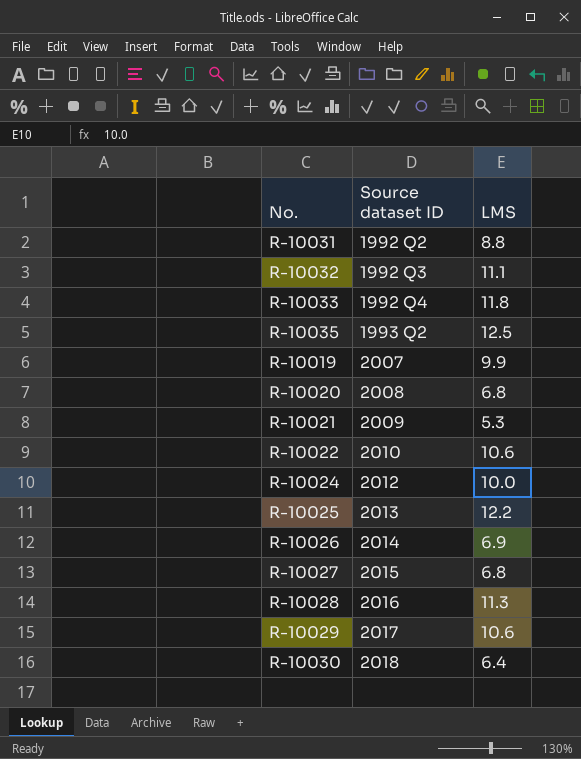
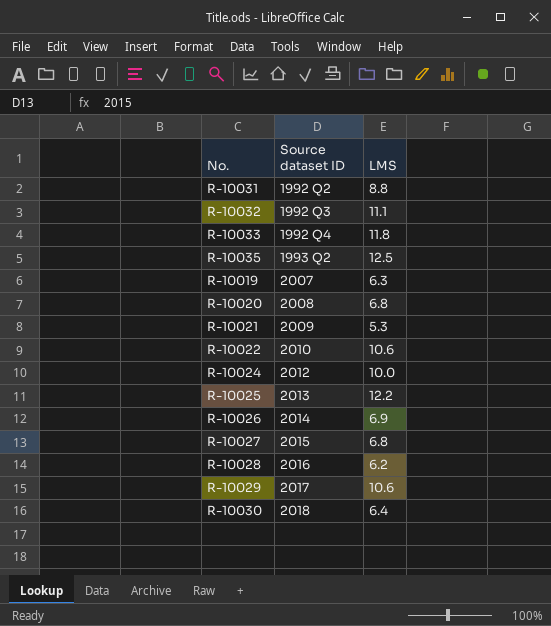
R-10019 | LMS: 9.9 -> 6.3
R-10028 | LMS: 11.3 -> 6.2

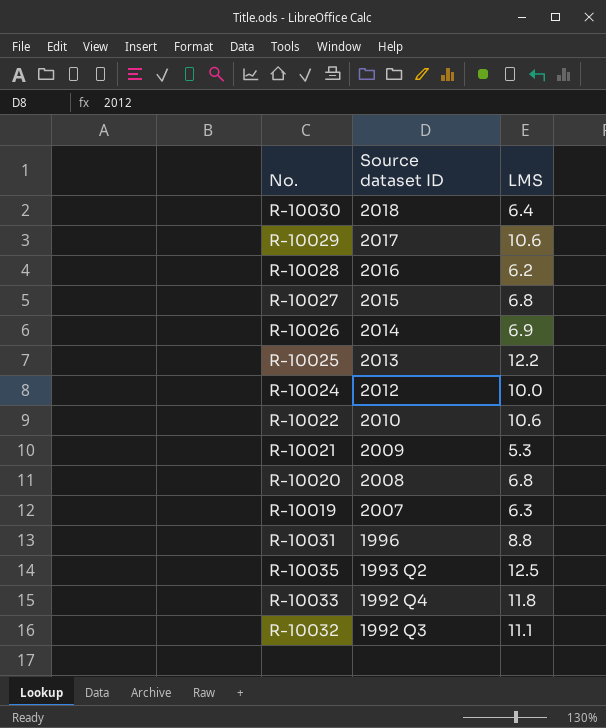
row order: Source dataset ID ascending -> Source dataset ID descending
R-10031 | Source dataset ID: 1992 Q2 -> 1996

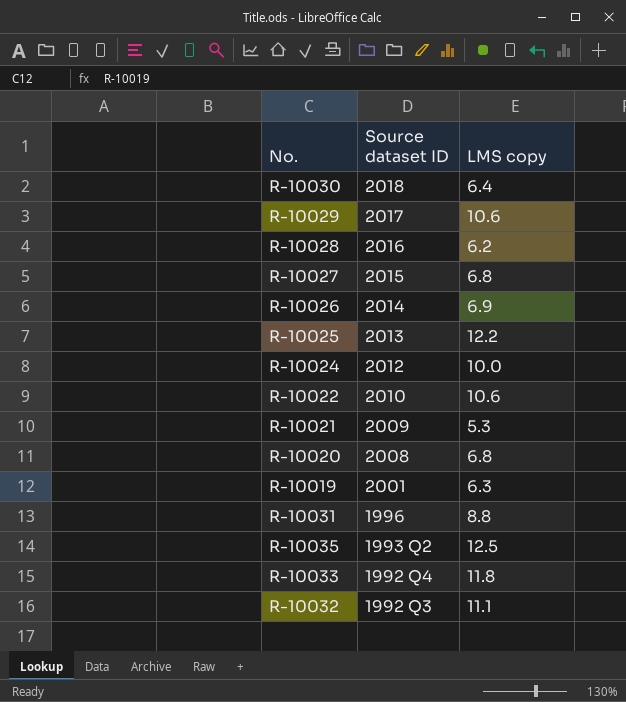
column name: LMS -> LMS copy
R-10019 | Source dataset ID: 2007 -> 2001

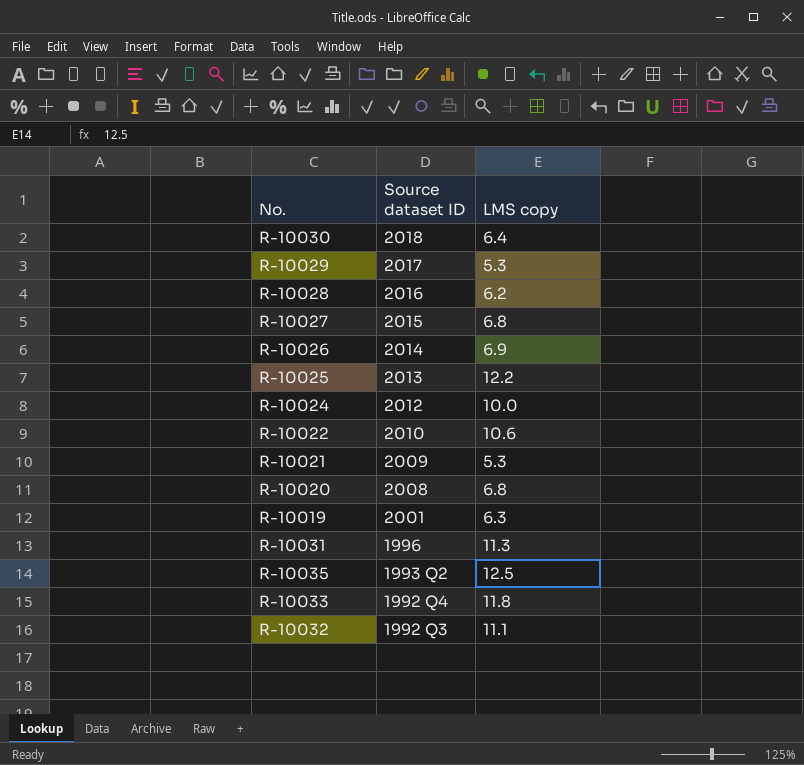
R-10029 | LMS copy: 10.6 -> 5.3
R-10031 | LMS copy: 8.8 -> 11.3

